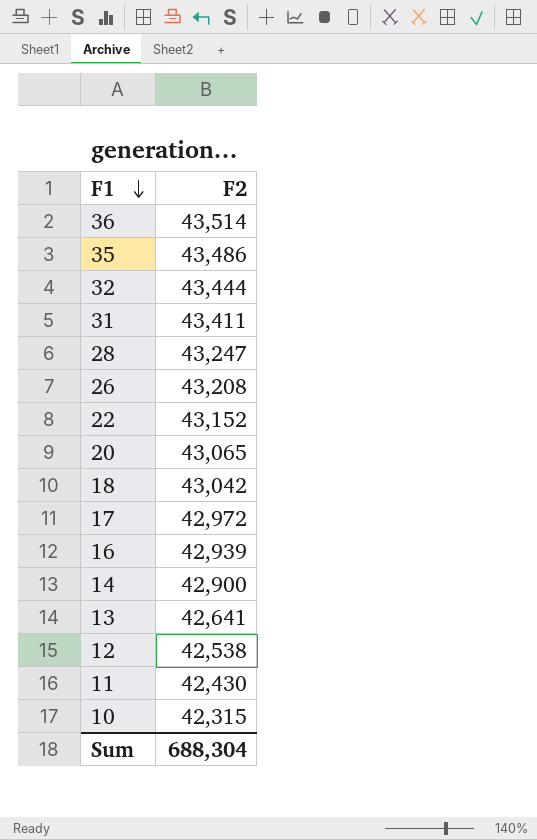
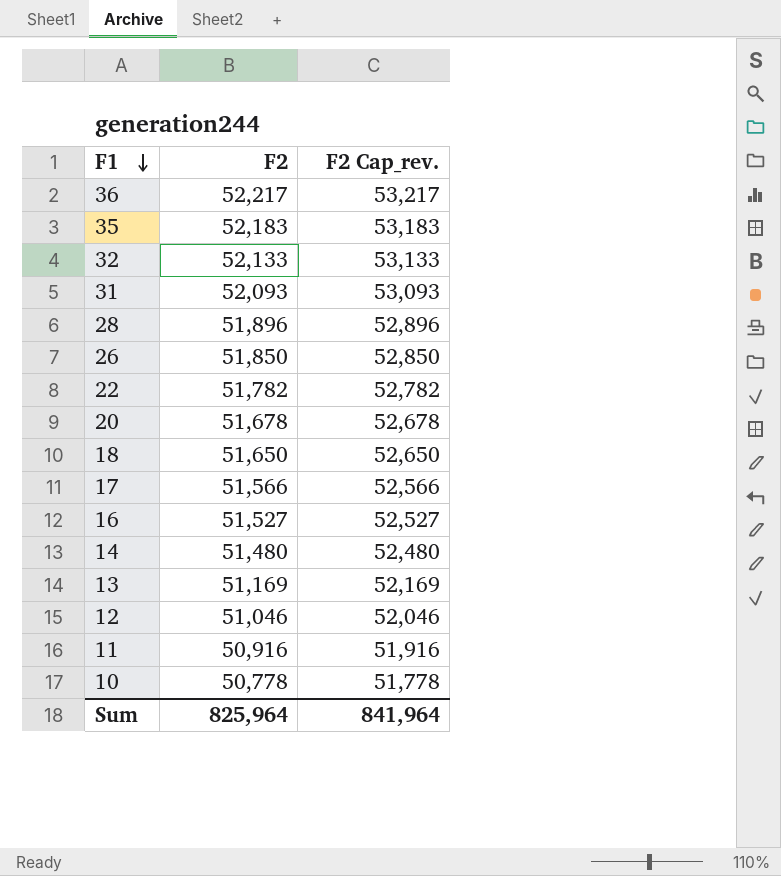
column F2 Cap_rev. | formula: none -> [F2] + 1000
36 | F2: 43,514 -> 52,217
35 | F2: 43,486 -> 52,183
32 | F2: 43,444 -> 52,133
31 | F2: 43,411 -> 52,093
28 | F2: 43,247 -> 51,896
26 | F2: 43,208 -> 51,850
22 | F2: 43,152 -> 51,782
20 | F2: 43,065 -> 51,678
18 | F2: 43,042 -> 51,650
17 | F2: 42,972 -> 51,566
16 | F2: 42,939 -> 51,527
14 | F2: 42,900 -> 51,480
13 | F2: 42,641 -> 51,169
12 | F2: 42,538 -> 51,046
11 | F2: 42,430 -> 50,916
10 | F2: 42,315 -> 50,778
Sum | F2: 688,304 -> 825,964

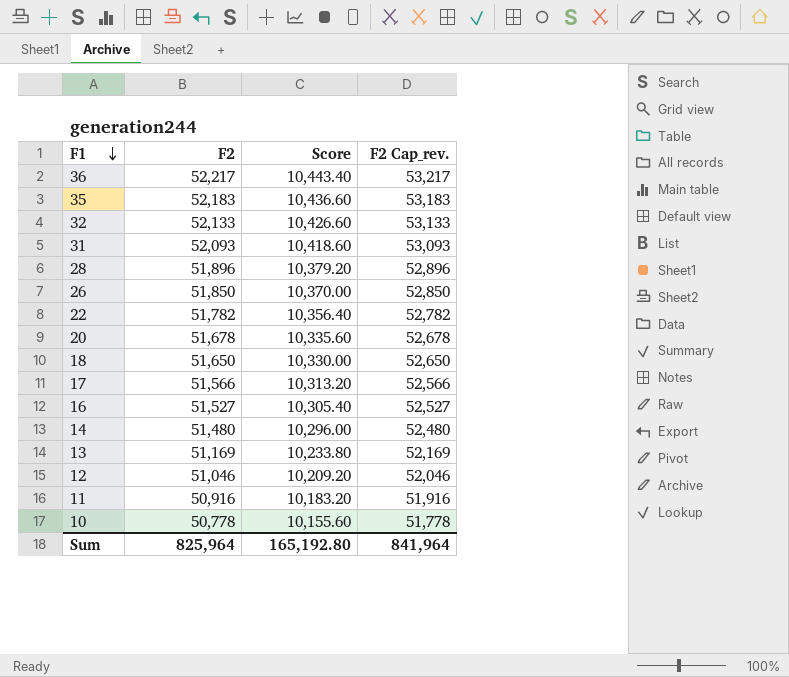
column Score | formula: none -> [F2] * 0.2

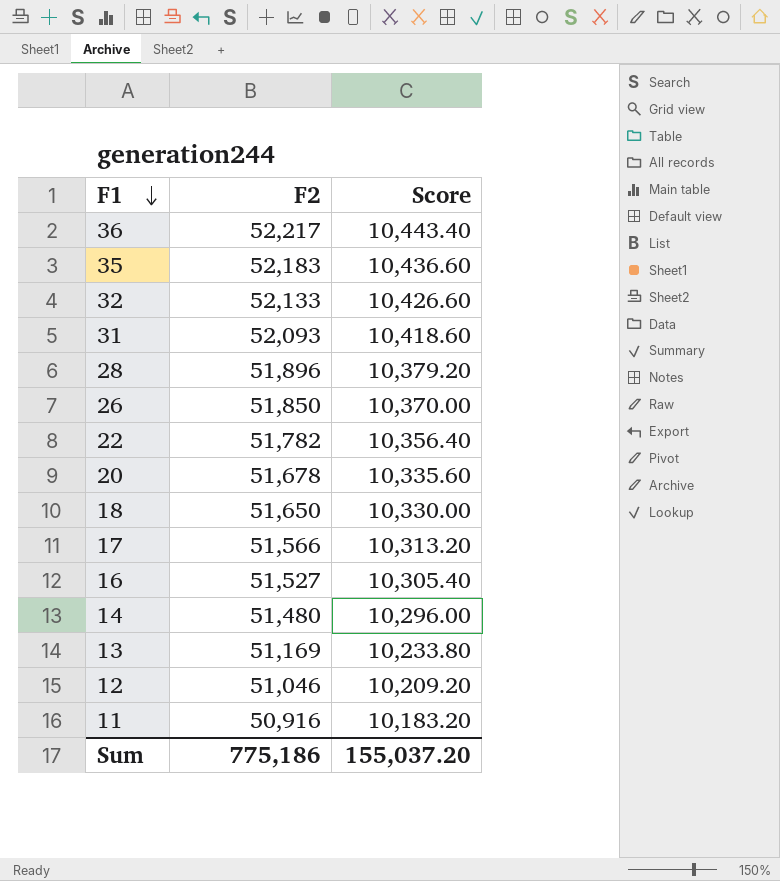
column F2 Cap_rev. | formula: [F2] + 1000 -> none
row 10: 50,778 | 10,155.60 | 51,778 -> none
Sum | F2: 825,964 -> 775,186
Sum | Score: 165,192.80 -> 155,037.20

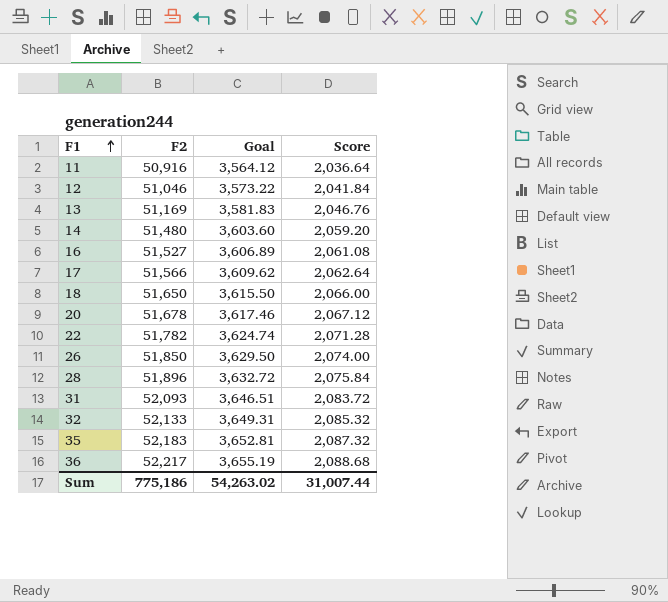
row order: F1 descending -> F1 ascending
column Goal | formula: none -> [F2] * 0.07
column Score | formula: [F2] * 0.2 -> [F2] * 0.04
Sum | Score: 155,037.20 -> 31,007.44

